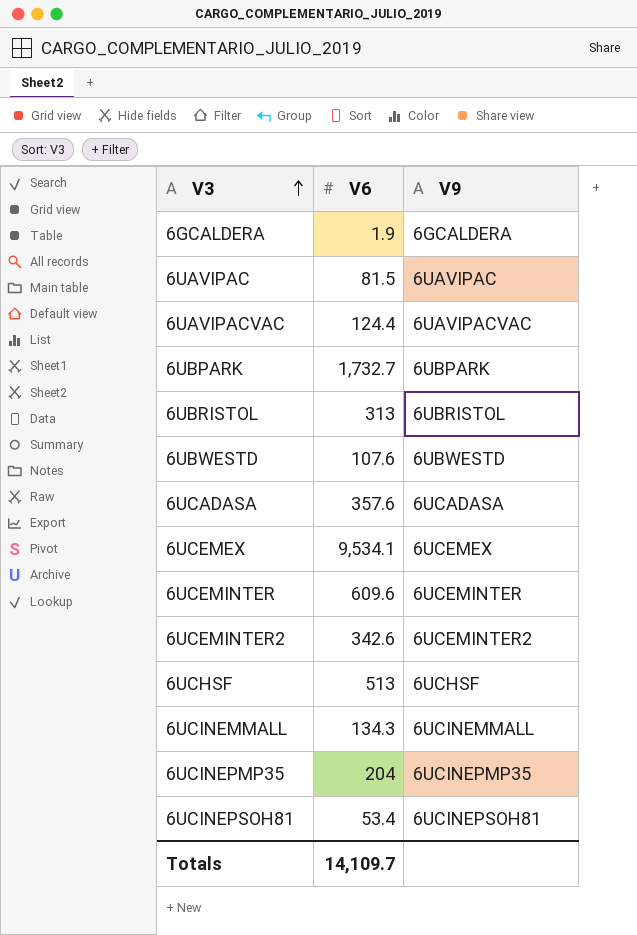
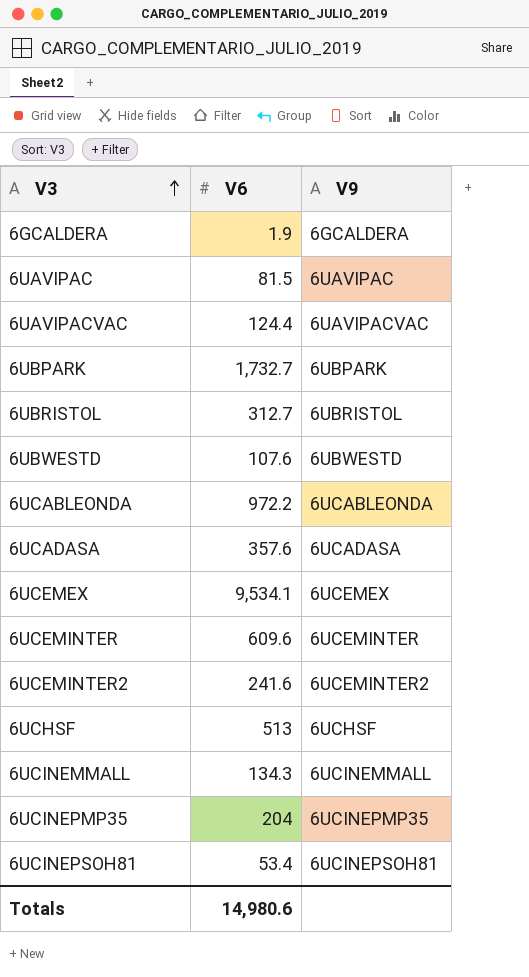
6UBRISTOL | V6: 313 -> 312.7
row 6UCABLEONDA: none -> 972.2 | 6UCABLEONDA
6UCEMINTER2 | V6: 342.6 -> 241.6
Totals | V6: 14,109.7 -> 14,980.6

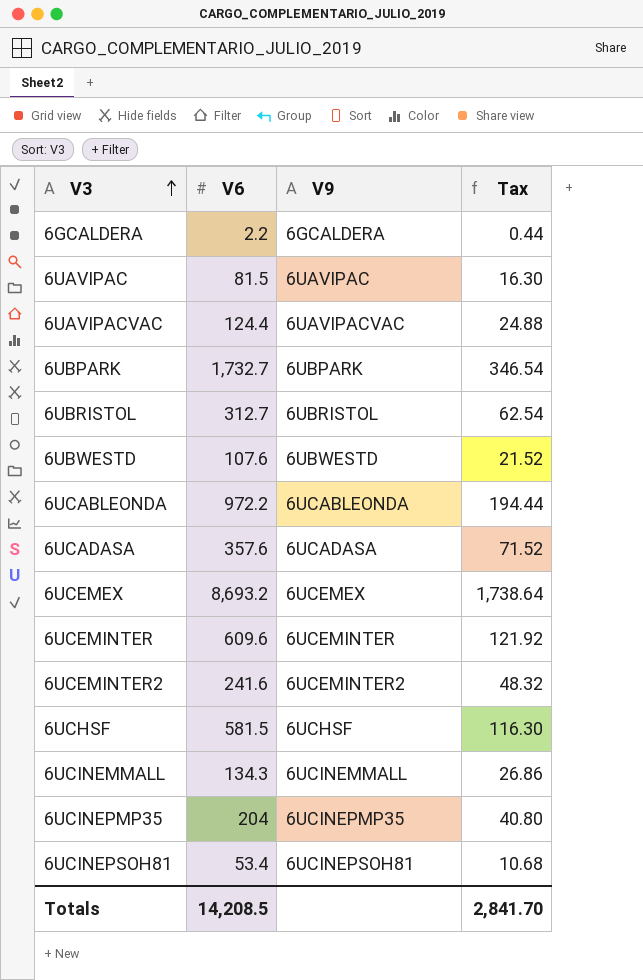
column Tax | formula: none -> [V6] * 0.2
6GCALDERA | V6: 1.9 -> 2.2
6UCEMEX | V6: 9,534.1 -> 8,693.2
6UCHSF | V6: 513 -> 581.5
Totals | V6: 14,980.6 -> 14,208.5

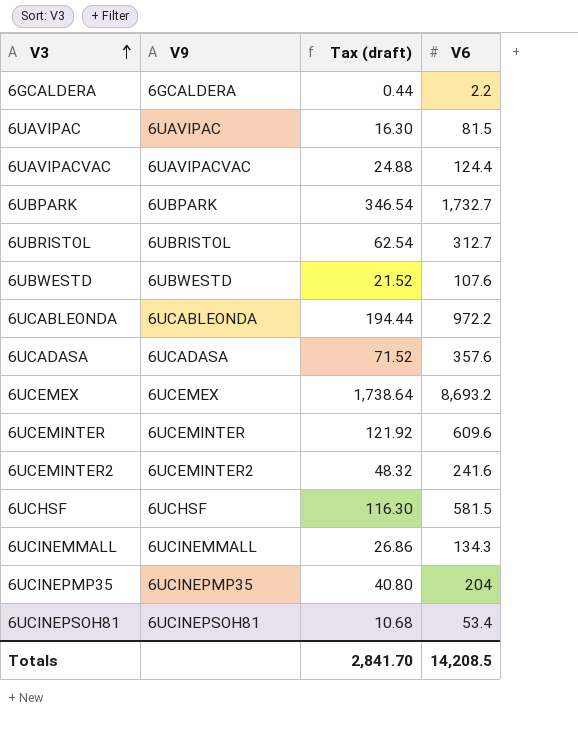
column name: Tax -> Tax (draft)
column V6 | position: 2 -> 4

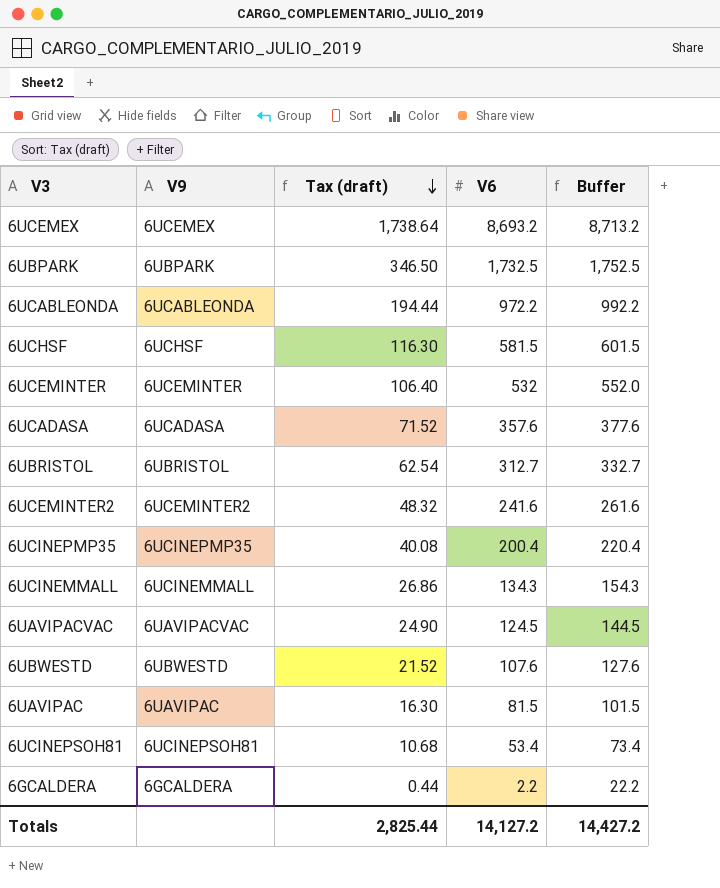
row order: V3 ascending -> Tax (draft) descending
column Buffer | formula: none -> [V6] + 20
6UBPARK | Tax (draft): 346.54 -> 346.50
6UBPARK | V6: 1,732.7 -> 1,732.5
6UCEMINTER | Tax (draft): 121.92 -> 106.40
6UCEMINTER | V6: 609.6 -> 532
6UCINEPMP35 | Tax (draft): 40.80 -> 40.08
6UCINEPMP35 | V6: 204 -> 200.4
6UAVIPACVAC | Tax (draft): 24.88 -> 24.90
6UAVIPACVAC | V6: 124.4 -> 124.5
Totals | Tax (draft): 2,841.70 -> 2,825.44
Totals | V6: 14,208.5 -> 14,127.2

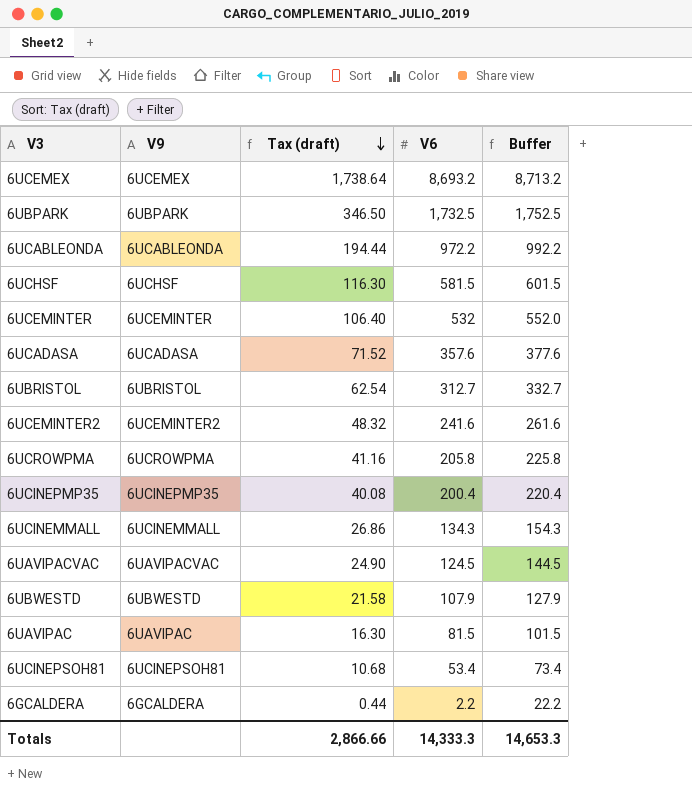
row 6UCROWPMA: none -> 6UCROWPMA | 41.16 | 205.8 | 225.8
6UBWESTD | Tax (draft): 21.52 -> 21.58
6UBWESTD | V6: 107.6 -> 107.9
6UBWESTD | Buffer: 127.6 -> 127.9
Totals | Tax (draft): 2,825.44 -> 2,866.66
Totals | V6: 14,127.2 -> 14,333.3
Totals | Buffer: 14,427.2 -> 14,653.3

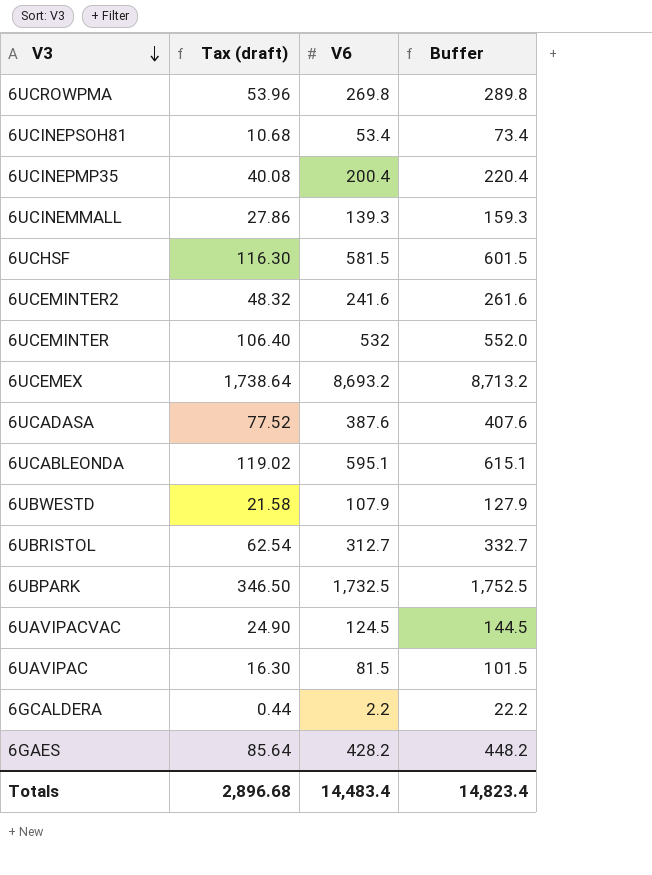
row order: Tax (draft) descending -> V3 descending
column V9 | position: 2 -> none
6UCROWPMA | Tax (draft): 41.16 -> 53.96
6UCROWPMA | V6: 205.8 -> 269.8
6UCROWPMA | Buffer: 225.8 -> 289.8
6UCINEMMALL | Tax (draft): 26.86 -> 27.86
6UCINEMMALL | V6: 134.3 -> 139.3
6UCINEMMALL | Buffer: 154.3 -> 159.3
6UCADASA | Tax (draft): 71.52 -> 77.52
6UCADASA | V6: 357.6 -> 387.6
6UCADASA | Buffer: 377.6 -> 407.6
6UCABLEONDA | Tax (draft): 194.44 -> 119.02
6UCABLEONDA | V6: 972.2 -> 595.1
6UCABLEONDA | Buffer: 992.2 -> 615.1
row 6GAES: none -> 85.64 | 428.2 | 448.2
Totals | Tax (draft): 2,866.66 -> 2,896.68
Totals | V6: 14,333.3 -> 14,483.4
Totals | Buffer: 14,653.3 -> 14,823.4

